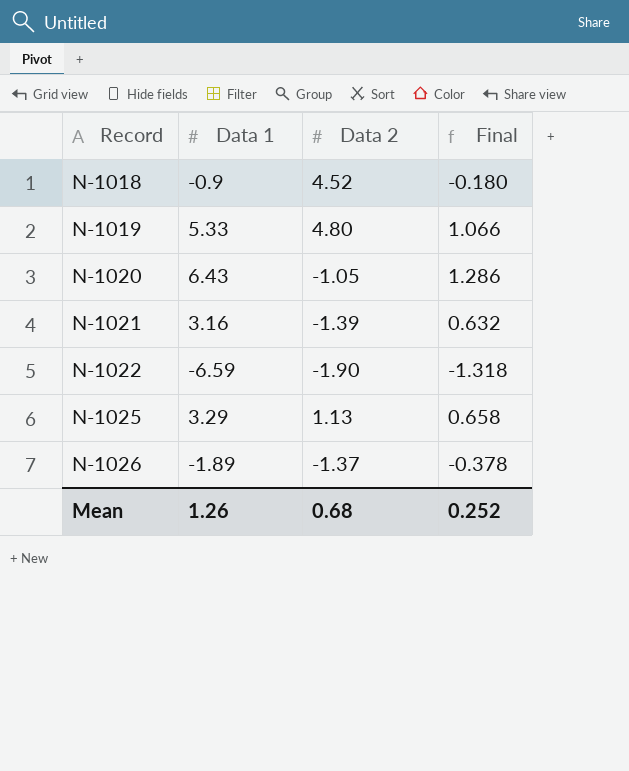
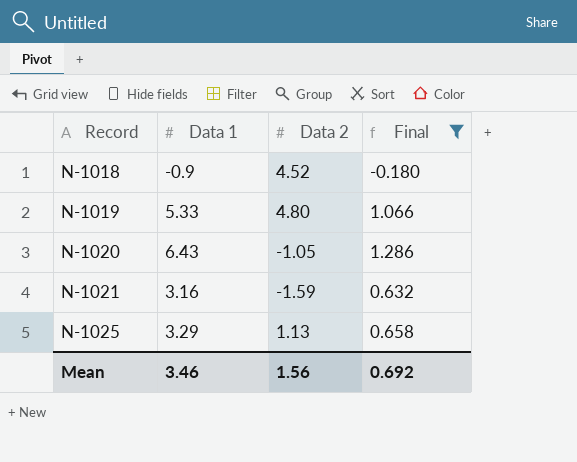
filter: none -> Final >= -0.180
N-1021 | Data 2: -1.39 -> -1.59
Mean | Data 1: 1.26 -> 3.46
Mean | Data 2: 0.68 -> 1.56
Mean | Final: 0.252 -> 0.692

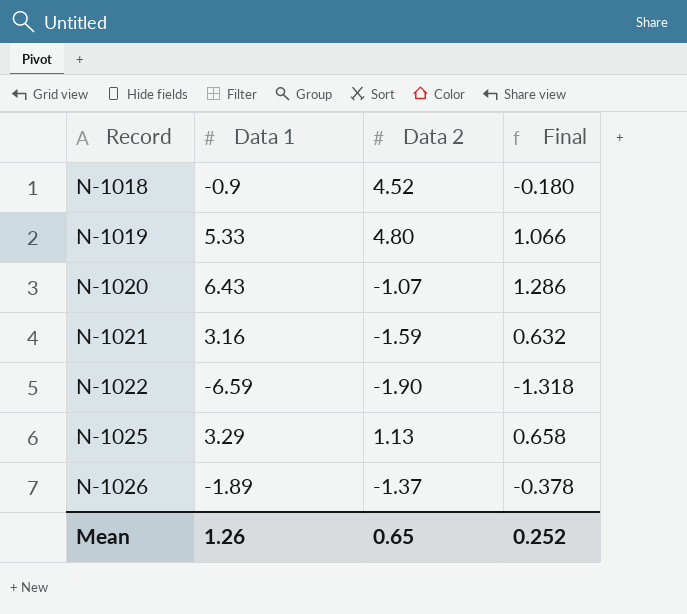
filter: Final >= -0.180 -> none
N-1020 | Data 2: -1.05 -> -1.07
Mean | Data 1: 3.46 -> 1.26
Mean | Data 2: 1.56 -> 0.65
Mean | Final: 0.692 -> 0.252

